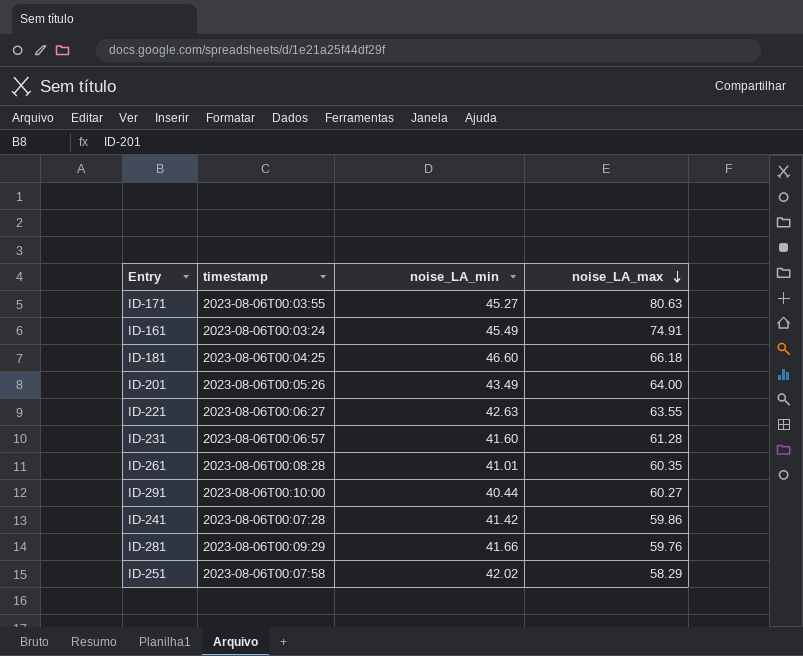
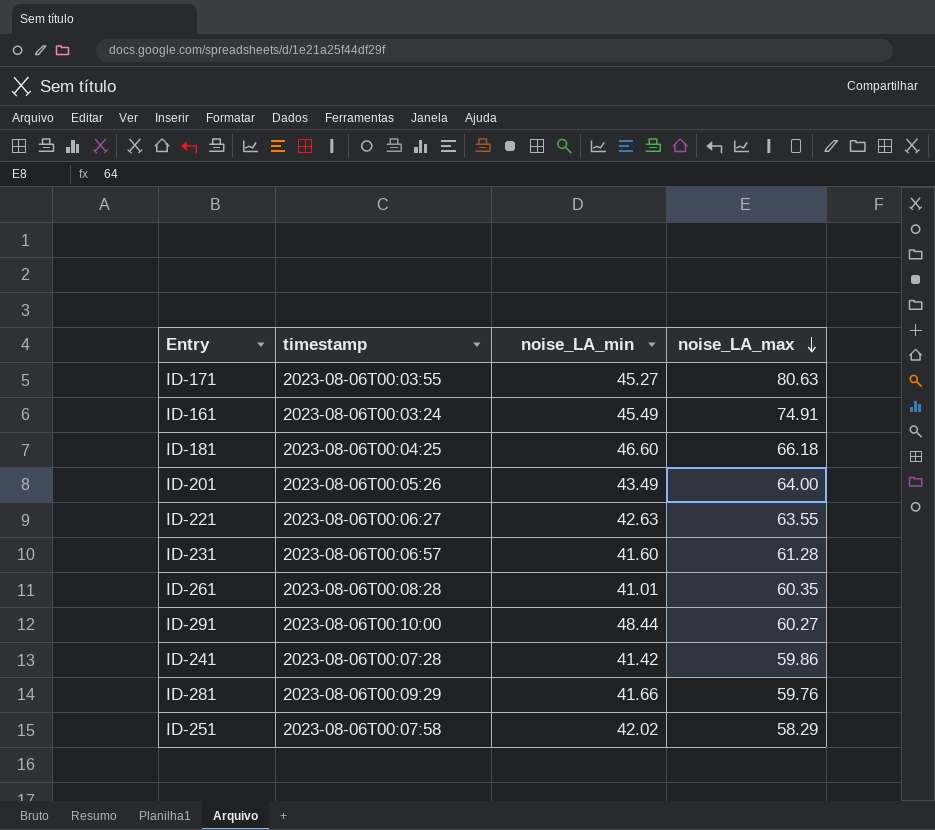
ID-291 | noise_LA_min: 40.44 -> 48.44

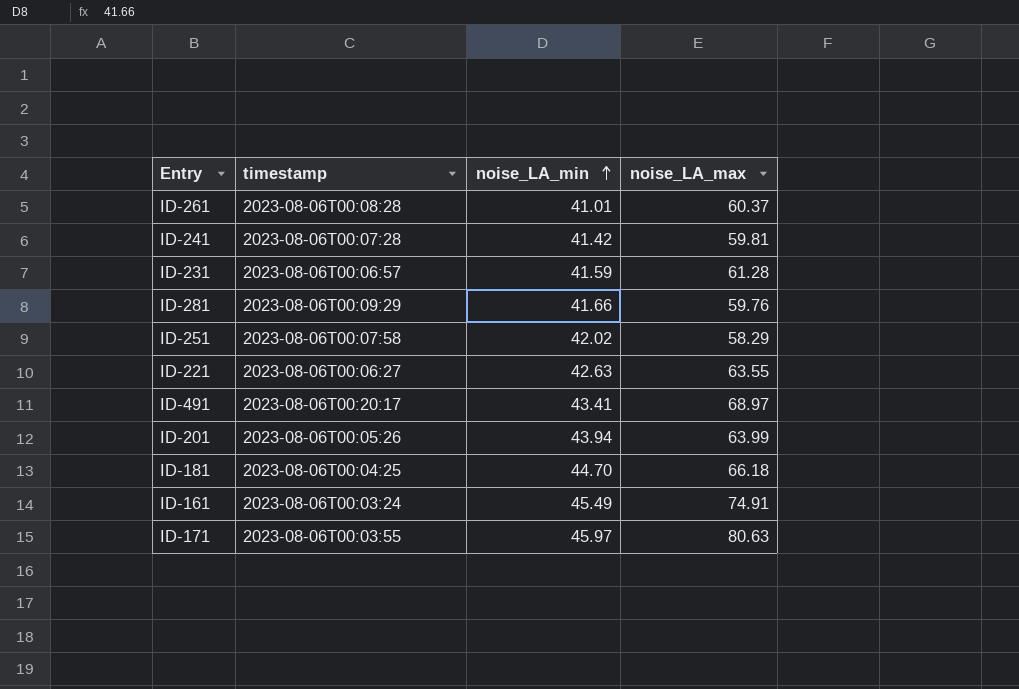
row order: noise_LA_max descending -> noise_LA_min ascending
row ID-291: 2023-08-06T00:10:00 | 48.44 | 60.27 -> none
ID-261 | noise_LA_max: 60.35 -> 60.37
ID-241 | noise_LA_max: 59.86 -> 59.81
ID-231 | noise_LA_min: 41.60 -> 41.59
row ID-491: none -> 2023-08-06T00:20:17 | 43.41 | 68.97
ID-201 | noise_LA_min: 43.49 -> 43.94
ID-201 | noise_LA_max: 64.00 -> 63.99
ID-181 | noise_LA_min: 46.60 -> 44.70
ID-171 | noise_LA_min: 45.27 -> 45.97

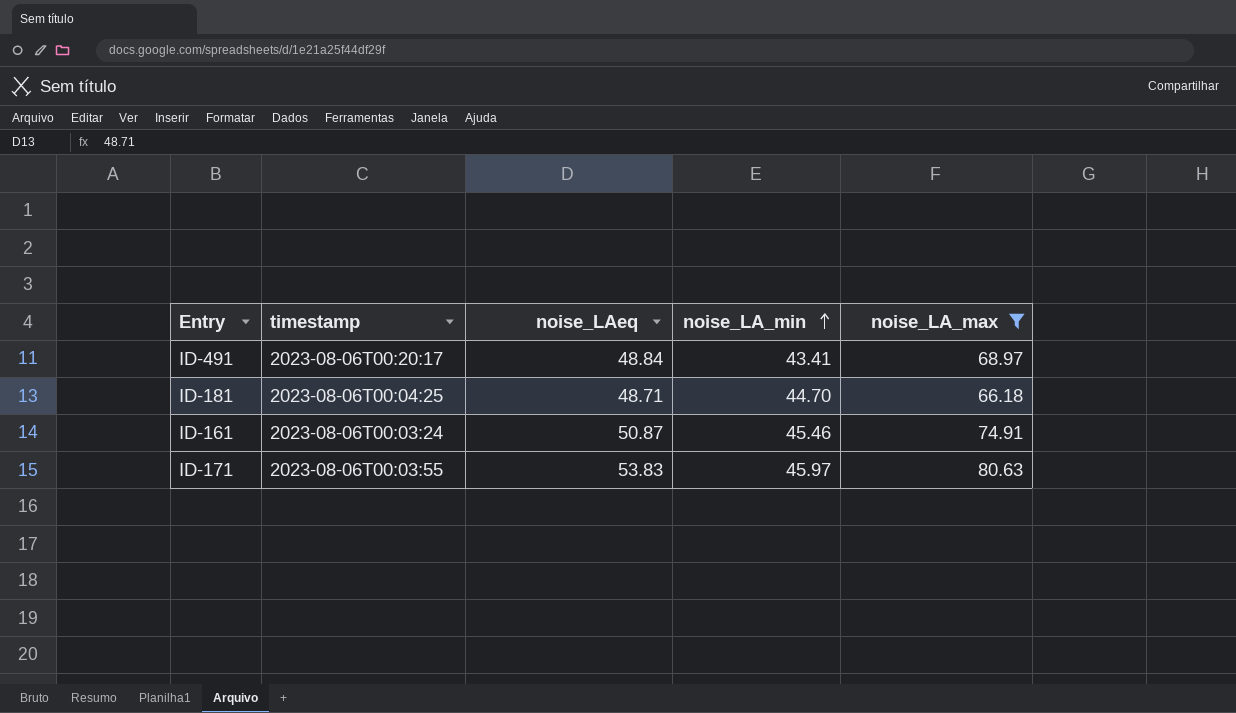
filter: none -> noise_LA_max >= 66.18
column noise_LAeq | position: none -> 3
ID-161 | noise_LA_min: 45.49 -> 45.46

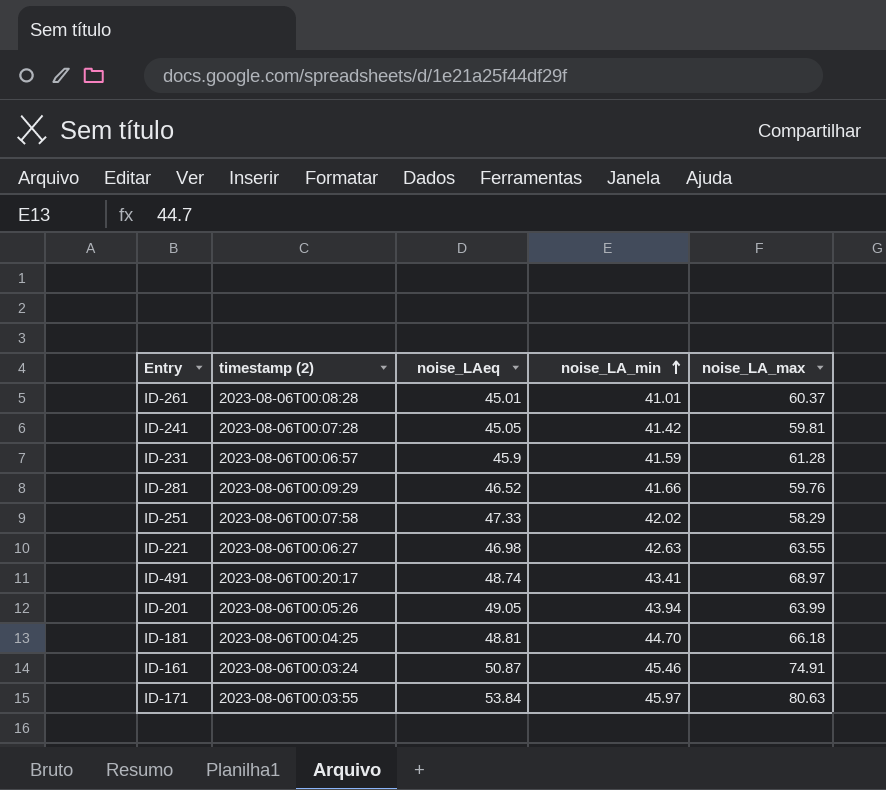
filter: noise_LA_max >= 66.18 -> none
column name: timestamp -> timestamp (2)
ID-491 | noise_LAeq: 48.84 -> 48.74
ID-181 | noise_LAeq: 48.71 -> 48.81
ID-171 | noise_LAeq: 53.83 -> 53.84

